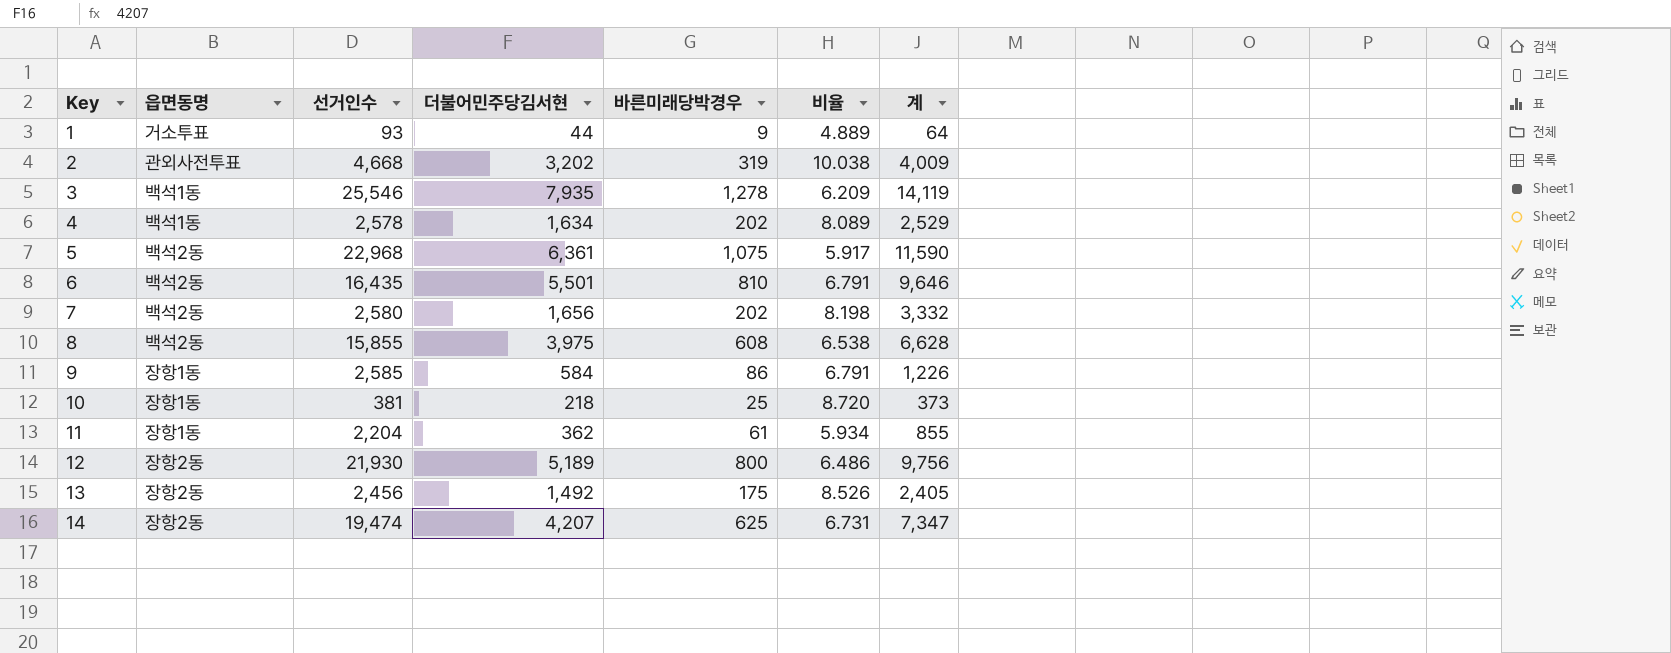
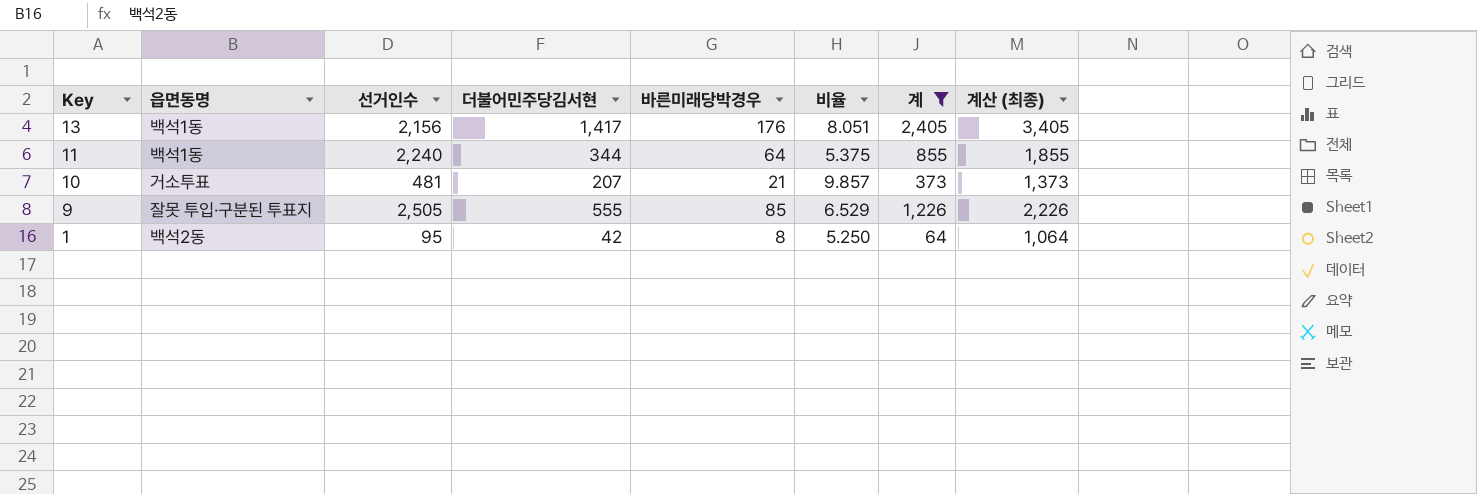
filter: none -> 계 <= 2,405
row order: Key ascending -> Key descending
column 계산 (최종) | formula: none -> [계] + 1000
13 | 읍면동명: 장항2동 -> 백석1동
13 | 선거인수: 2,456 -> 2,156
13 | 더불어민주당김서현: 1,492 -> 1,417
13 | 바른미래당박경우: 175 -> 176
13 | 비율: 8.526 -> 8.051
11 | 읍면동명: 장항1동 -> 백석1동
11 | 선거인수: 2,204 -> 2,240
11 | 더불어민주당김서현: 362 -> 344
11 | 바른미래당박경우: 61 -> 64
11 | 비율: 5.934 -> 5.375
10 | 읍면동명: 장항1동 -> 거소투표
10 | 선거인수: 381 -> 481
10 | 더불어민주당김서현: 218 -> 207
10 | 바른미래당박경우: 25 -> 21
10 | 비율: 8.720 -> 9.857
9 | 읍면동명: 장항1동 -> 잘못 투입·구분된 투표지
9 | 선거인수: 2,585 -> 2,505
9 | 더불어민주당김서현: 584 -> 555
9 | 바른미래당박경우: 86 -> 85
9 | 비율: 6.791 -> 6.529
1 | 읍면동명: 거소투표 -> 백석2동
1 | 선거인수: 93 -> 95
1 | 더불어민주당김서현: 44 -> 42
1 | 바른미래당박경우: 9 -> 8
1 | 비율: 4.889 -> 5.250

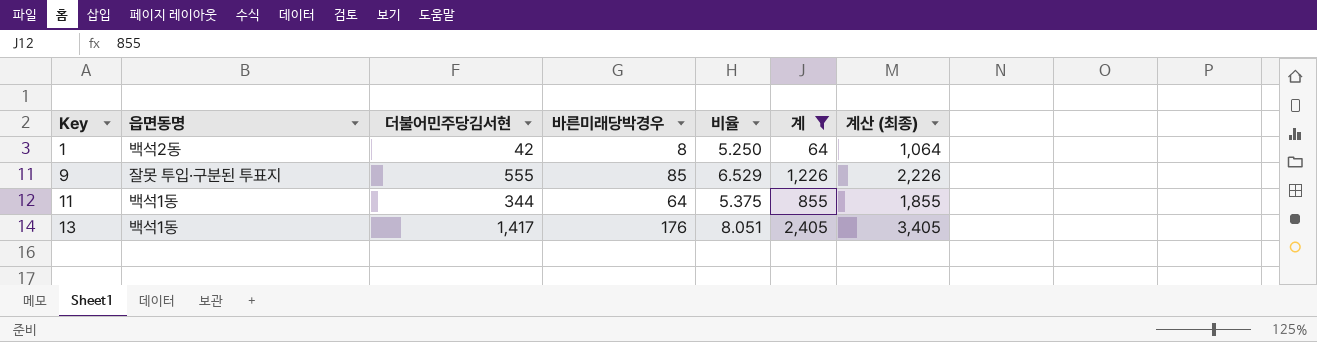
row order: Key descending -> Key ascending
column 선거인수 | position: 3 -> none
row 10: 거소투표 | 481 | 207 | 21 | 9.857 | 373 | 1,373 -> none

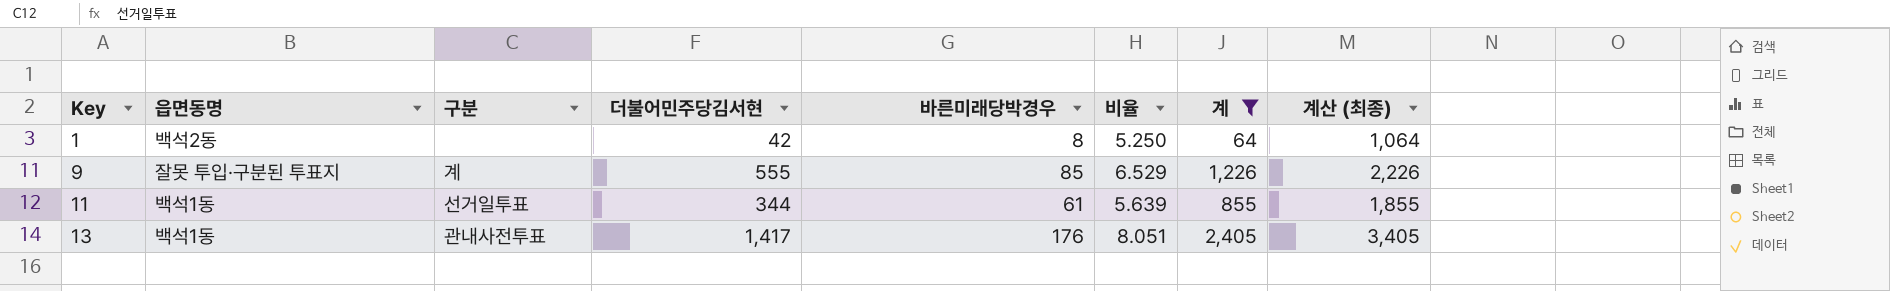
column 구분 | position: none -> 3
11 | 바른미래당박경우: 64 -> 61
11 | 비율: 5.375 -> 5.639

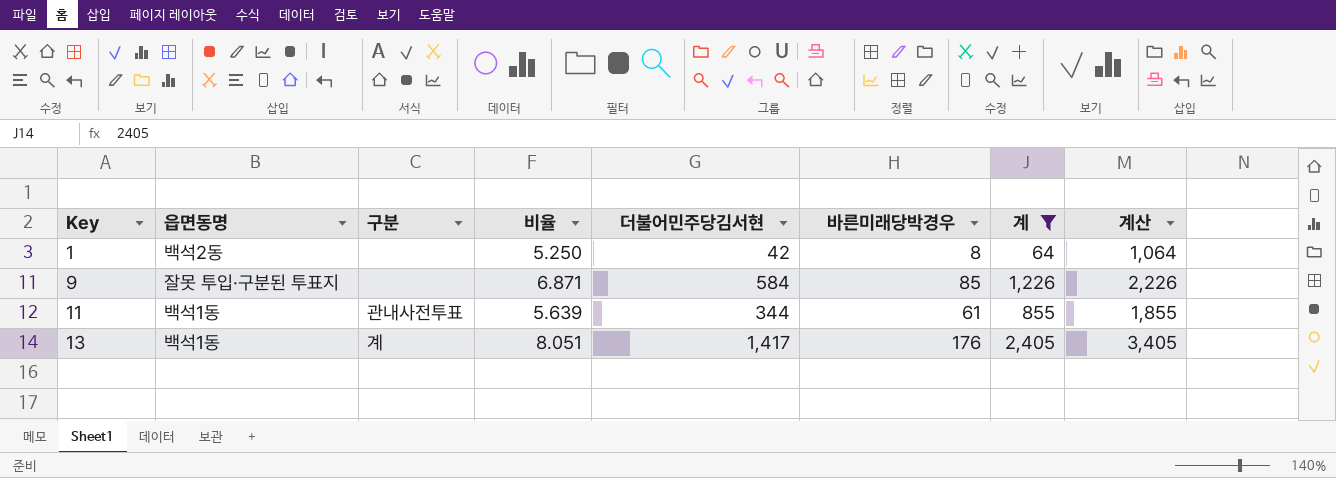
column 비율 | position: 6 -> 4
column name: 계산 (최종) -> 계산
9 | 구분: 계 -> none
9 | 비율: 6.529 -> 6.871
9 | 더불어민주당김서현: 555 -> 584
11 | 구분: 선거일투표 -> 관내사전투표
13 | 구분: 관내사전투표 -> 계

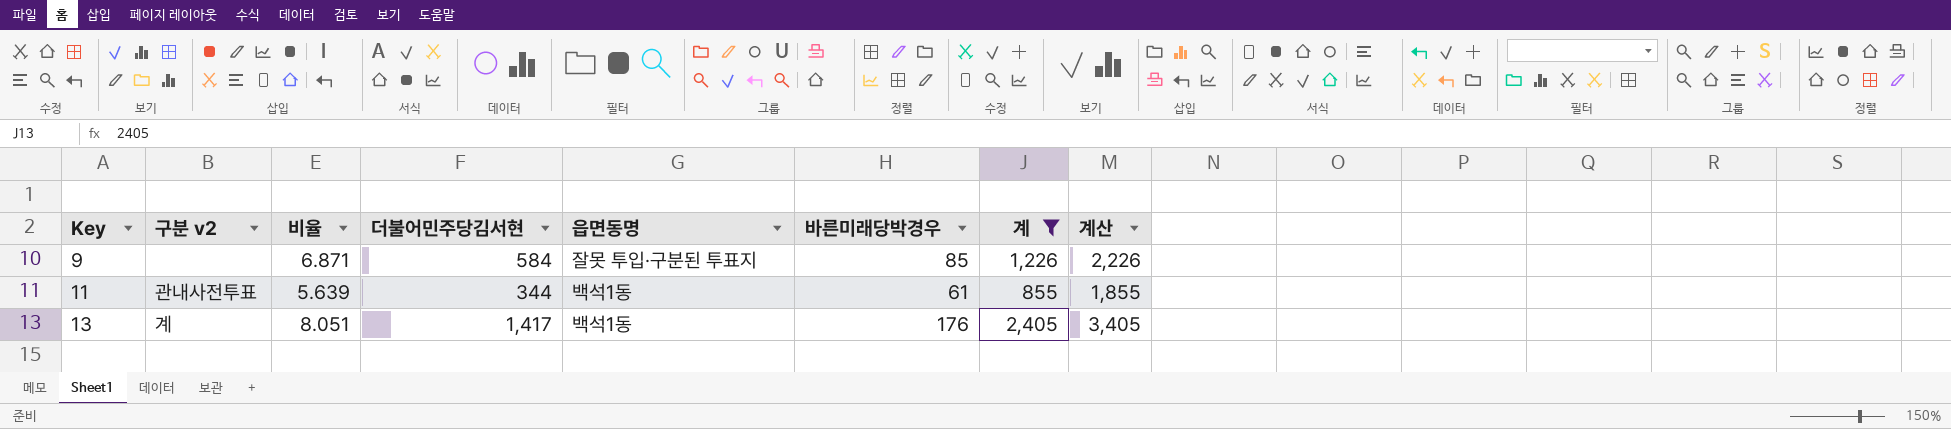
column name: 구분 -> 구분 v2
column 읍면동명 | position: 2 -> 5
row 1: 백석2동 | none | 5.250 | 42 | 8 | 64 | 1,064 -> none

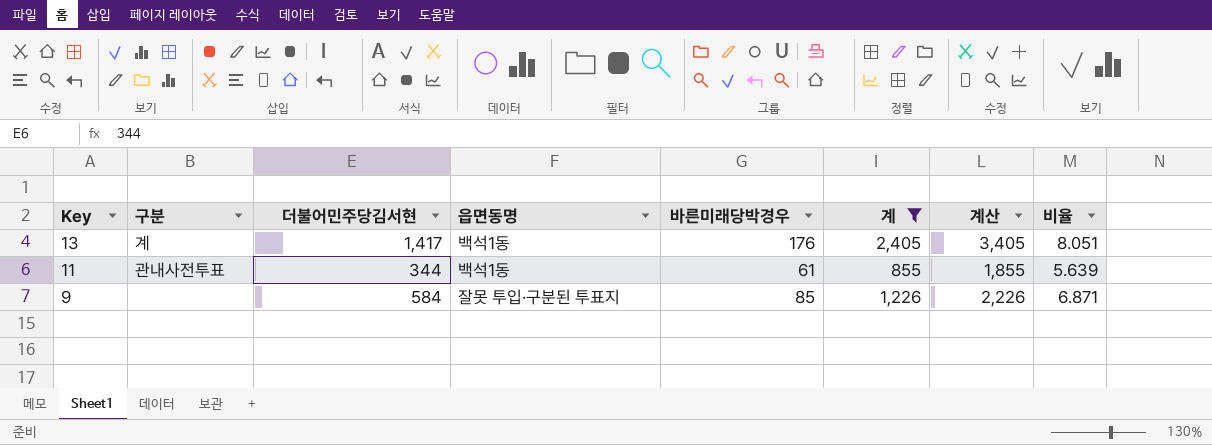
row order: Key ascending -> Key descending
column name: 구분 v2 -> 구분
column 비율 | position: 3 -> 8

